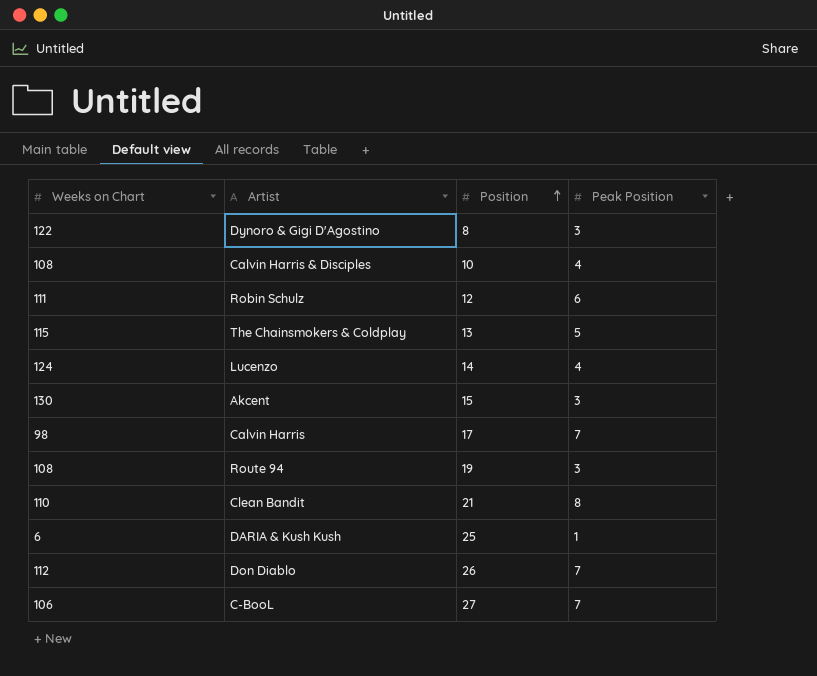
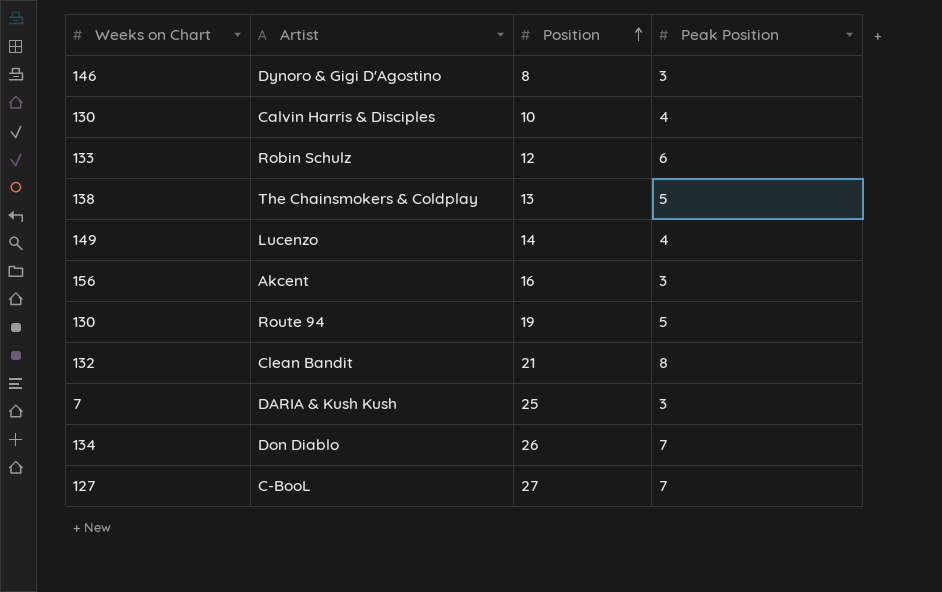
row Calvin Harris: 98 | 17 | 7 -> none
Dynoro & Gigi D'Agostino | Weeks on Chart: 122 -> 146
Calvin Harris & Disciples | Weeks on Chart: 108 -> 130
Robin Schulz | Weeks on Chart: 111 -> 133
The Chainsmokers & Coldplay | Weeks on Chart: 115 -> 138
Lucenzo | Weeks on Chart: 124 -> 149
Akcent | Weeks on Chart: 130 -> 156
Akcent | Position: 15 -> 16
Route 94 | Weeks on Chart: 108 -> 130
Route 94 | Peak Position: 3 -> 5
Clean Bandit | Weeks on Chart: 110 -> 132
DARIA & Kush Kush | Weeks on Chart: 6 -> 7
DARIA & Kush Kush | Peak Position: 1 -> 3
Don Diablo | Weeks on Chart: 112 -> 134
C-BooL | Weeks on Chart: 106 -> 127

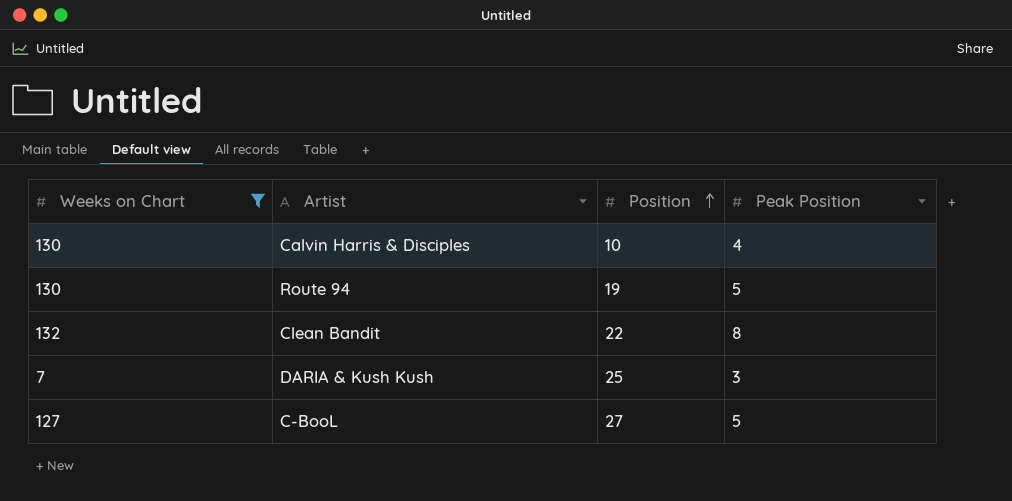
filter: none -> Weeks on Chart <= 132
Clean Bandit | Position: 21 -> 22
C-BooL | Peak Position: 7 -> 5

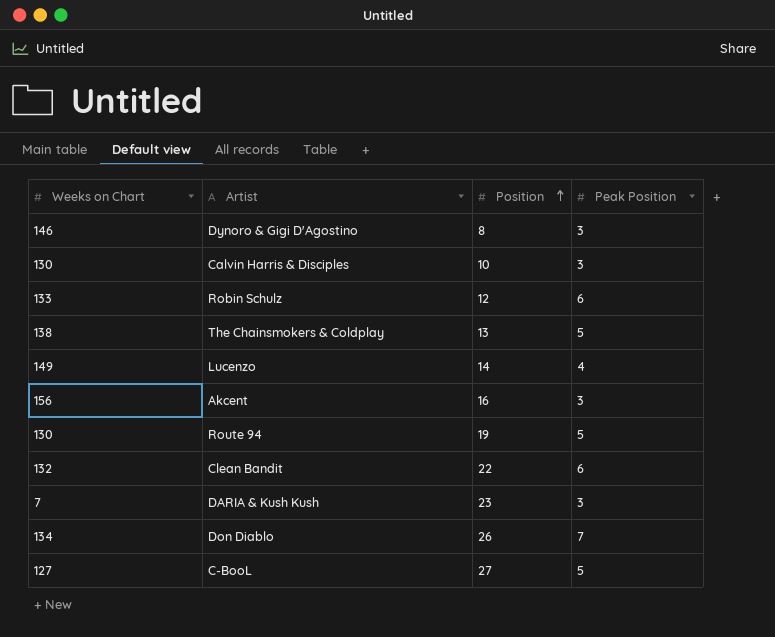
filter: Weeks on Chart <= 132 -> none
Calvin Harris & Disciples | Peak Position: 4 -> 3
Clean Bandit | Peak Position: 8 -> 6
DARIA & Kush Kush | Position: 25 -> 23

